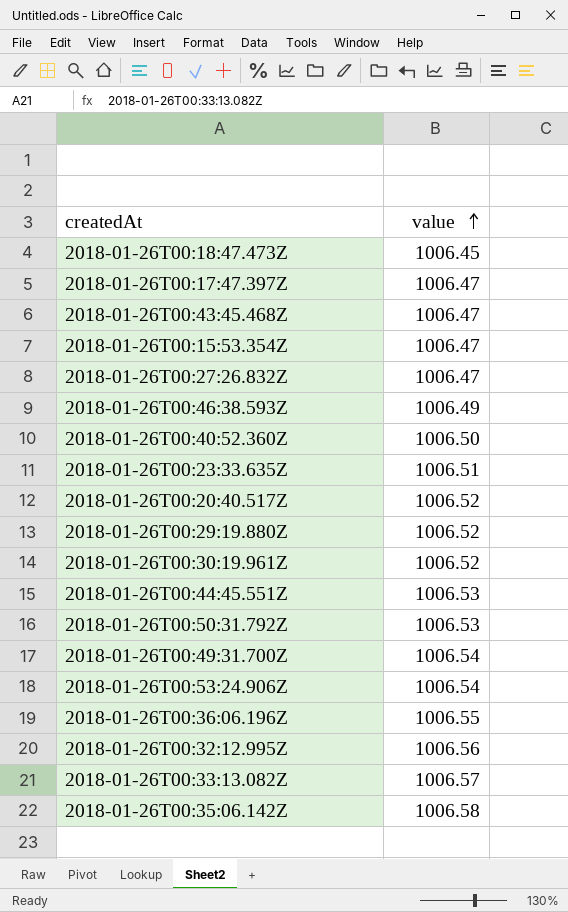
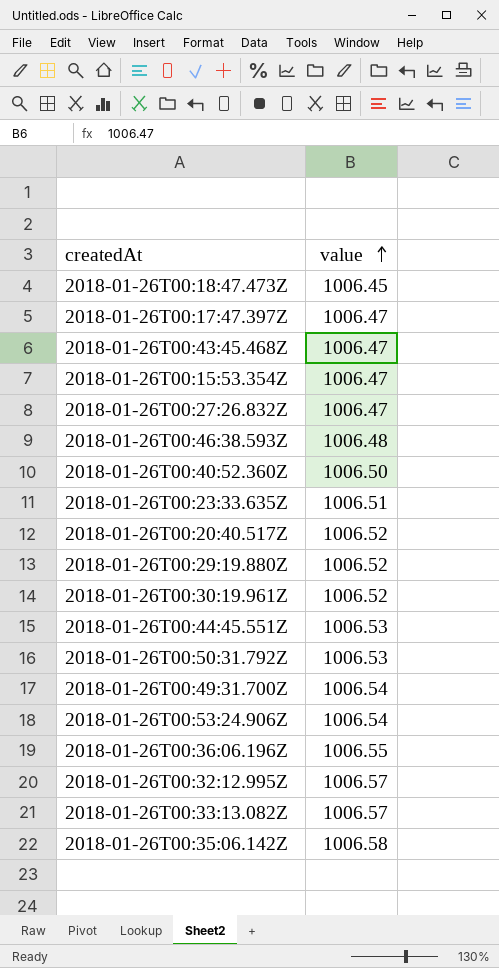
2018-01-26T00:46:38.593Z | value: 1006.49 -> 1006.48
2018-01-26T00:32:12.995Z | value: 1006.56 -> 1006.57

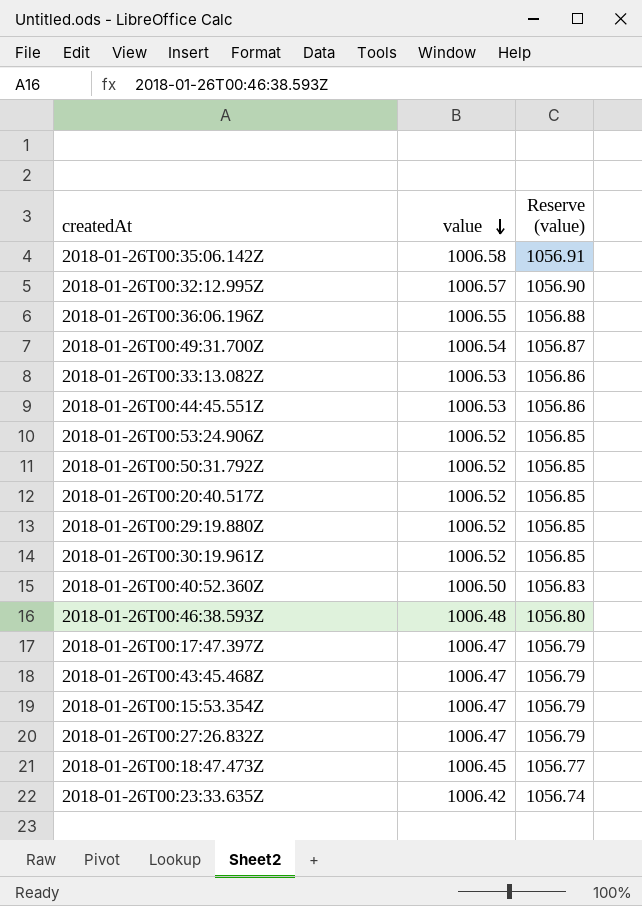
row order: value ascending -> value descending
column Reserve (value) | formula: none -> [value] * 1.05
2018-01-26T00:33:13.082Z | value: 1006.57 -> 1006.53
2018-01-26T00:53:24.906Z | value: 1006.54 -> 1006.52
2018-01-26T00:50:31.792Z | value: 1006.53 -> 1006.52
2018-01-26T00:23:33.635Z | value: 1006.51 -> 1006.42

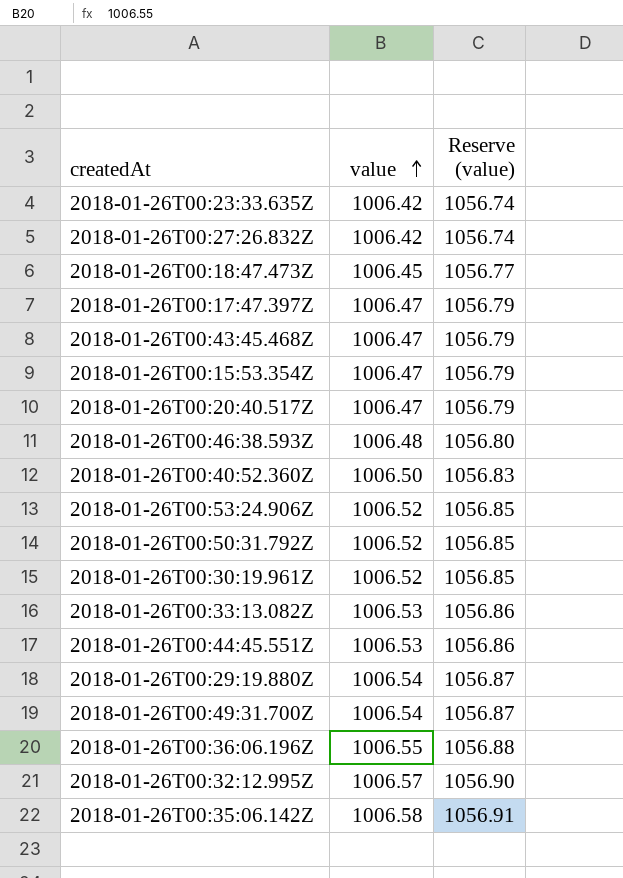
row order: value descending -> value ascending
2018-01-26T00:27:26.832Z | value: 1006.47 -> 1006.42
2018-01-26T00:27:26.832Z | Reserve (value): 1056.79 -> 1056.74
2018-01-26T00:20:40.517Z | value: 1006.52 -> 1006.47
2018-01-26T00:20:40.517Z | Reserve (value): 1056.85 -> 1056.79
2018-01-26T00:29:19.880Z | value: 1006.52 -> 1006.54
2018-01-26T00:29:19.880Z | Reserve (value): 1056.85 -> 1056.87

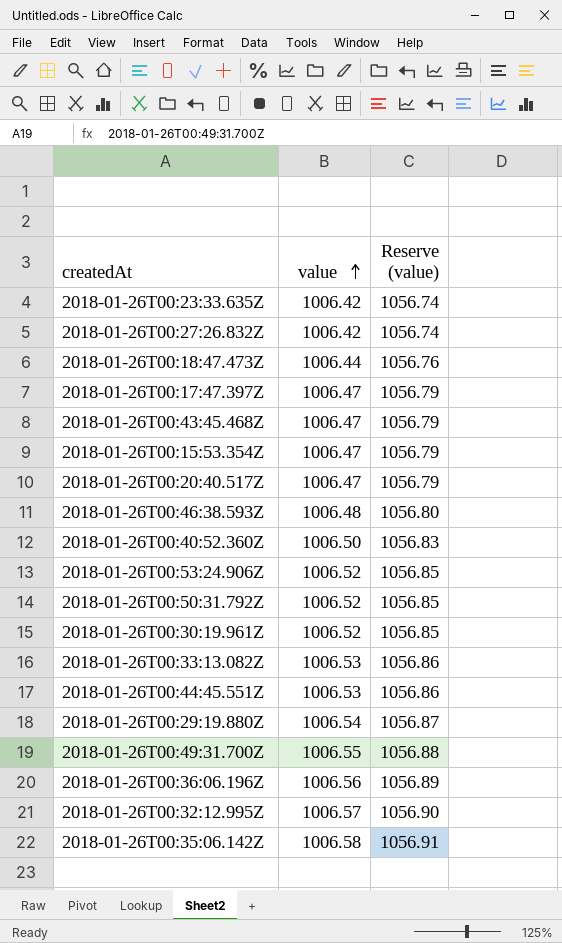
2018-01-26T00:18:47.473Z | value: 1006.45 -> 1006.44
2018-01-26T00:18:47.473Z | Reserve (value): 1056.77 -> 1056.76
2018-01-26T00:49:31.700Z | value: 1006.54 -> 1006.55
2018-01-26T00:49:31.700Z | Reserve (value): 1056.87 -> 1056.88
2018-01-26T00:36:06.196Z | value: 1006.55 -> 1006.56
2018-01-26T00:36:06.196Z | Reserve (value): 1056.88 -> 1056.89

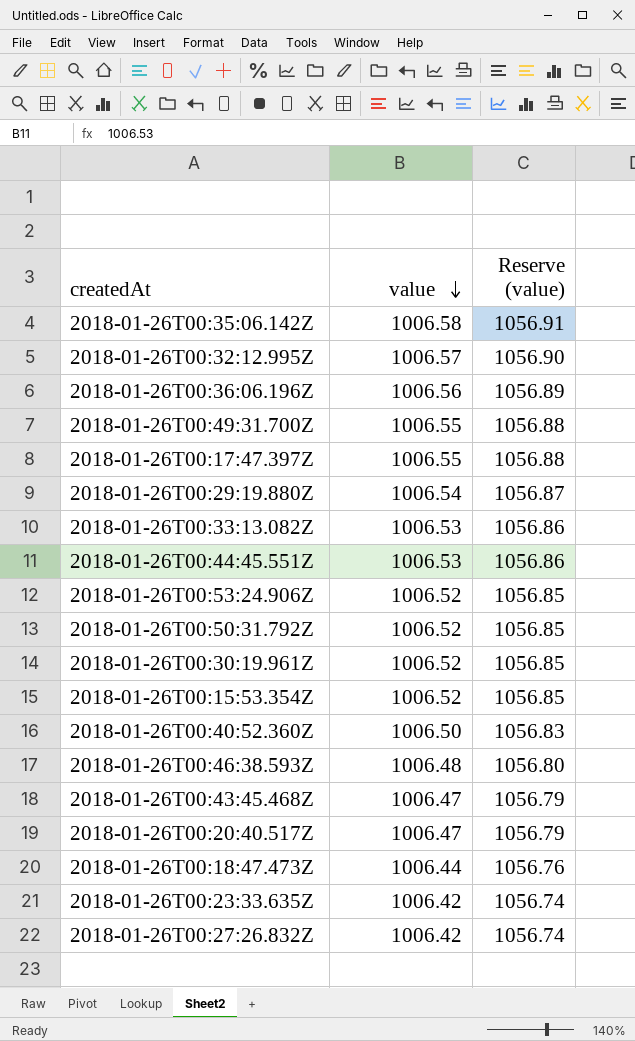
row order: value ascending -> value descending
2018-01-26T00:17:47.397Z | value: 1006.47 -> 1006.55
2018-01-26T00:17:47.397Z | Reserve (value): 1056.79 -> 1056.88
2018-01-26T00:15:53.354Z | value: 1006.47 -> 1006.52
2018-01-26T00:15:53.354Z | Reserve (value): 1056.79 -> 1056.85

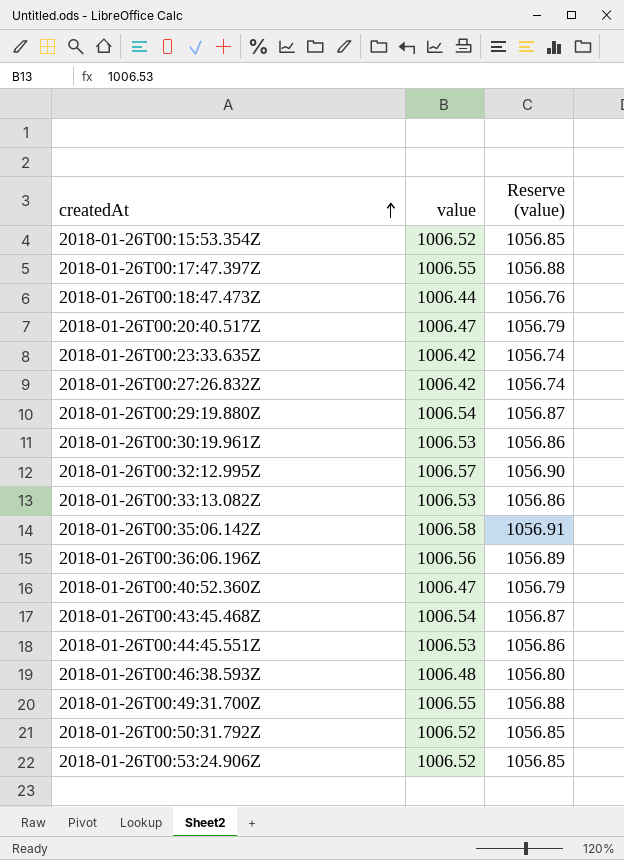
row order: value descending -> createdAt ascending
2018-01-26T00:30:19.961Z | value: 1006.52 -> 1006.53
2018-01-26T00:30:19.961Z | Reserve (value): 1056.85 -> 1056.86
2018-01-26T00:40:52.360Z | value: 1006.50 -> 1006.47
2018-01-26T00:40:52.360Z | Reserve (value): 1056.83 -> 1056.79
2018-01-26T00:43:45.468Z | value: 1006.47 -> 1006.54
2018-01-26T00:43:45.468Z | Reserve (value): 1056.79 -> 1056.87

